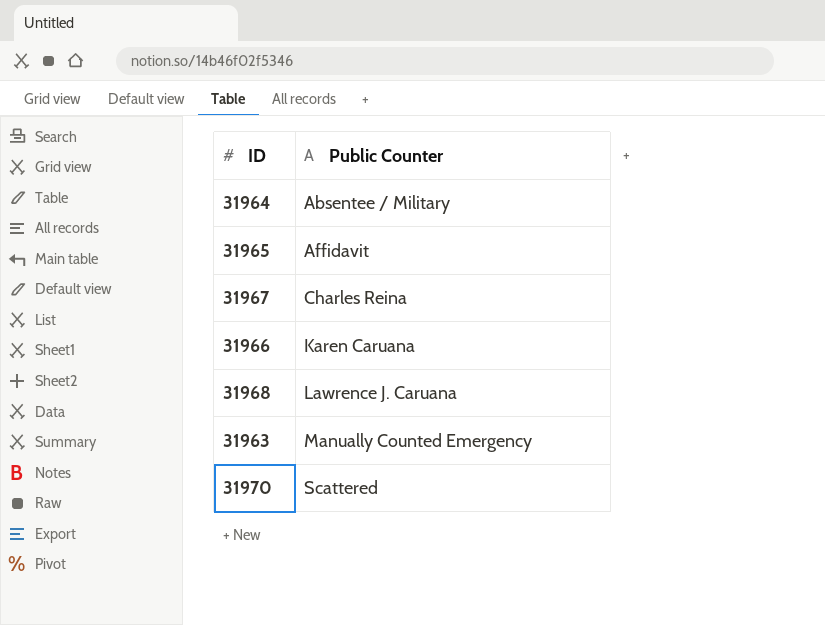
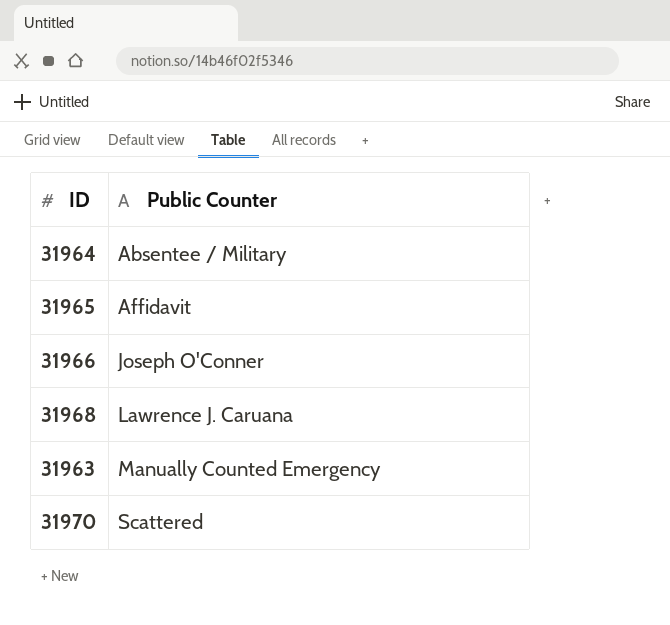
row 31967: Charles Reina -> none
31966 | Public Counter: Karen Caruana -> Joseph O'Conner

